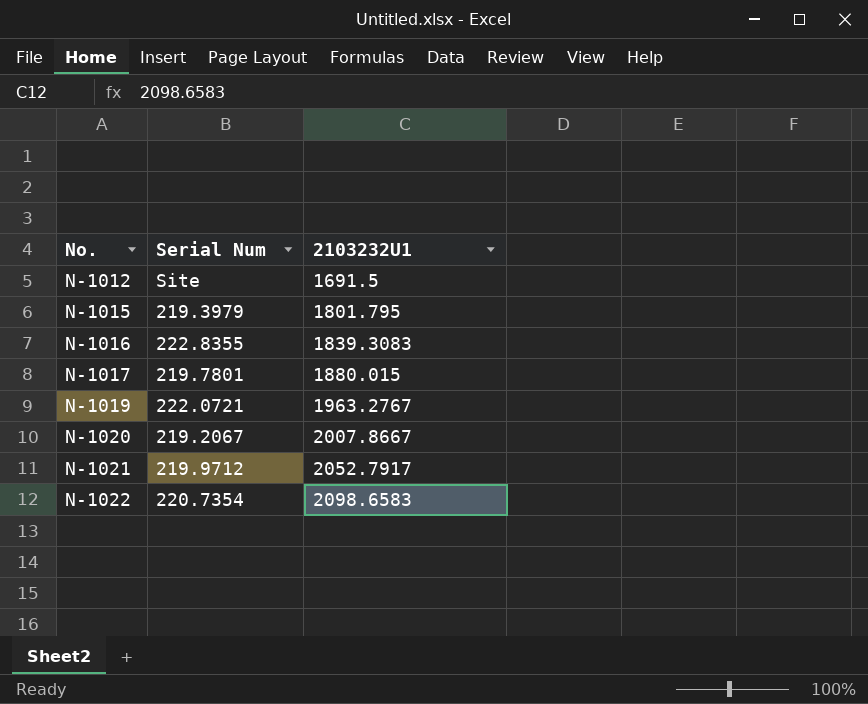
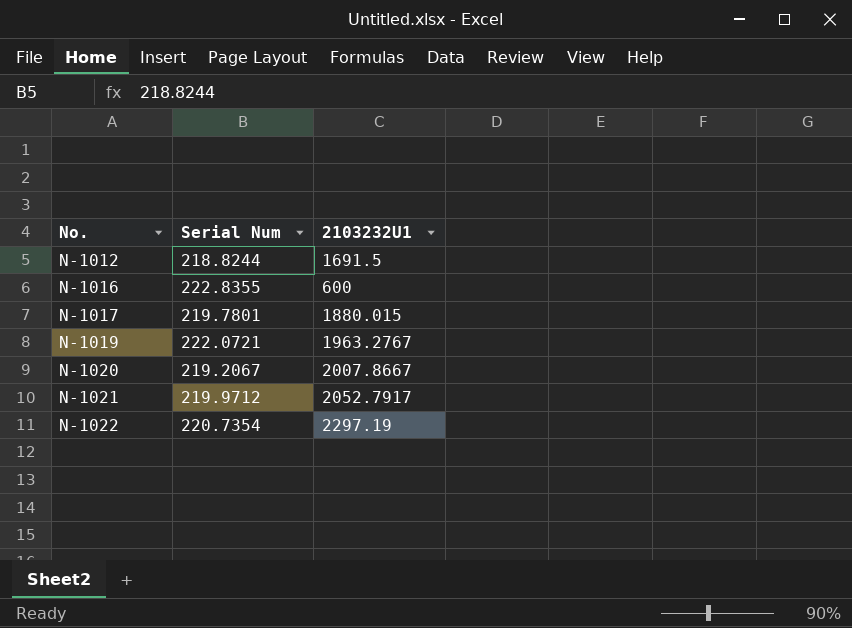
row N-1015: 219.3979 | 1801.795 -> none
N-1012 | Serial Num: Site -> 218.8244
N-1016 | 2103232U1: 1839.3083 -> 600
N-1022 | 2103232U1: 2098.6583 -> 2297.19

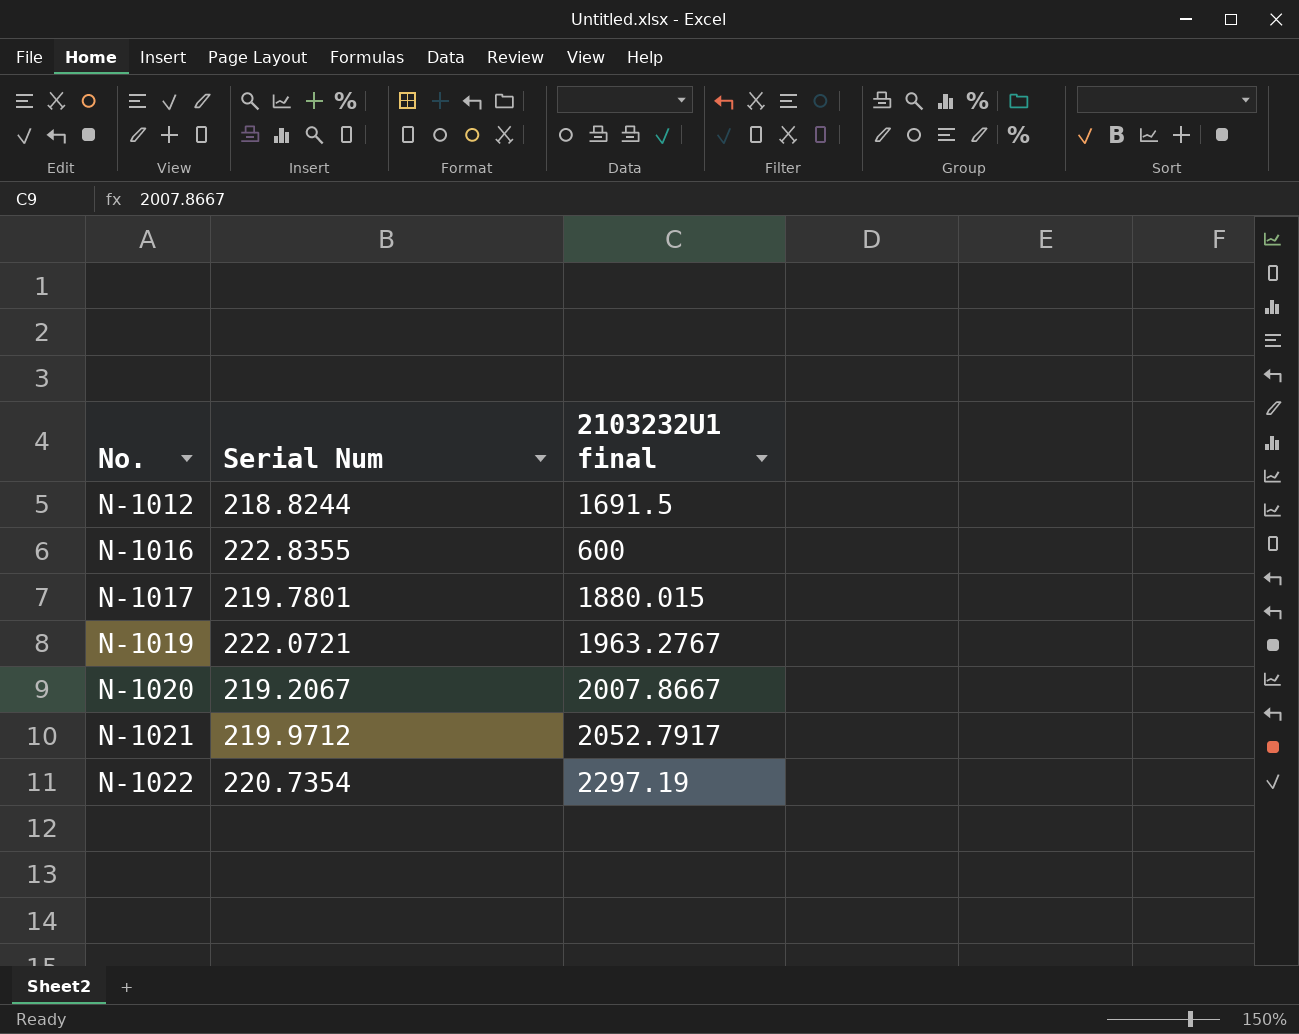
column name: 2103232U1 -> 2103232U1 final

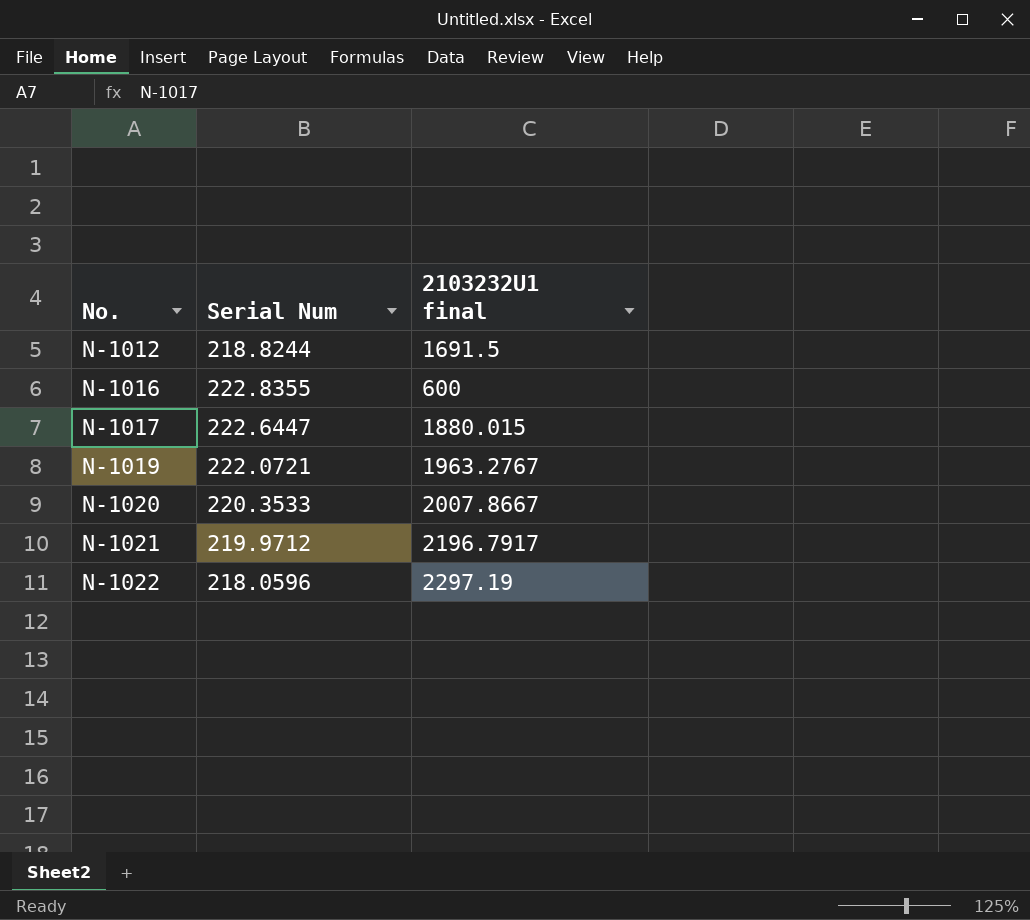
N-1017 | Serial Num: 219.7801 -> 222.6447
N-1020 | Serial Num: 219.2067 -> 220.3533
N-1021 | 2103232U1 final: 2052.7917 -> 2196.7917
N-1022 | Serial Num: 220.7354 -> 218.0596

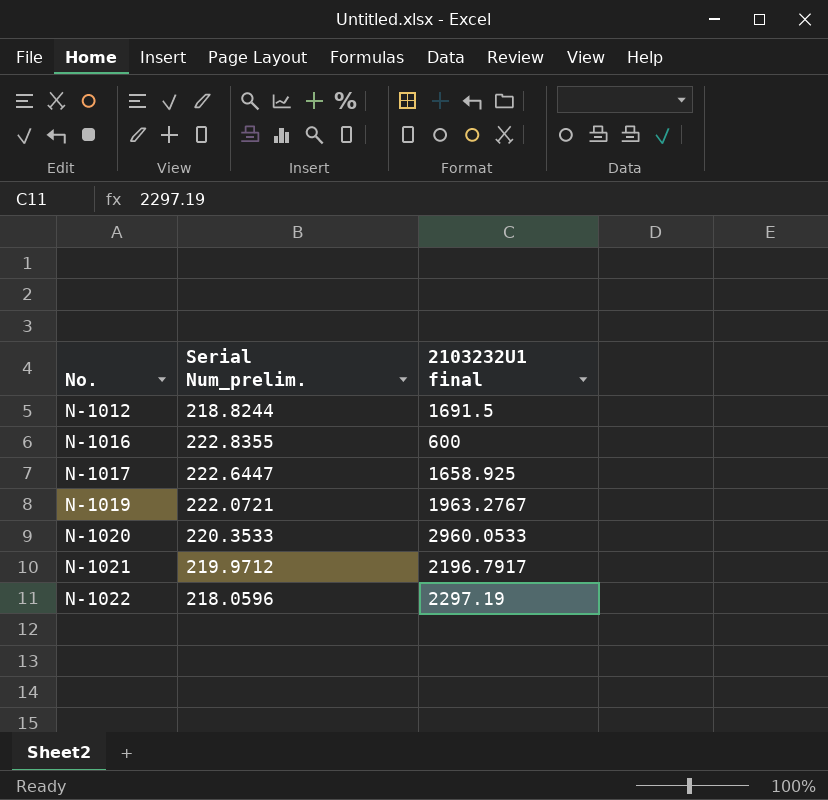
column name: Serial Num -> Serial Num_prelim.
N-1017 | 2103232U1 final: 1880.015 -> 1658.925
N-1020 | 2103232U1 final: 2007.8667 -> 2960.0533

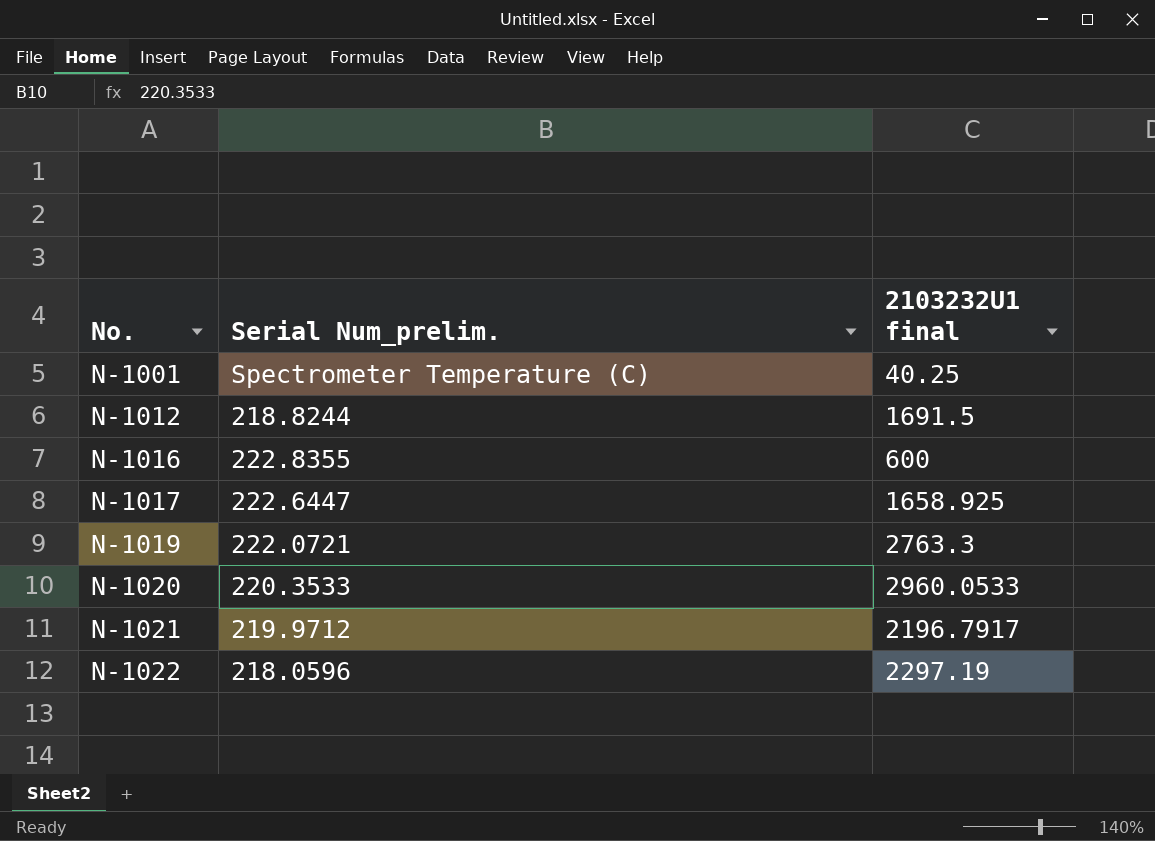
row N-1001: none -> Spectrometer Temperature (C) | 40.25
N-1019 | 2103232U1 final: 1963.2767 -> 2763.3

